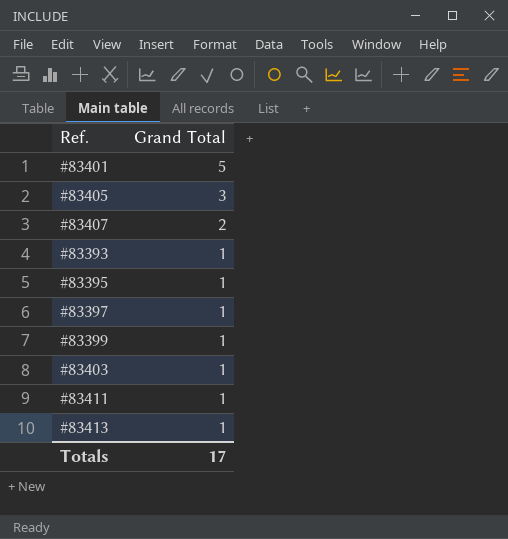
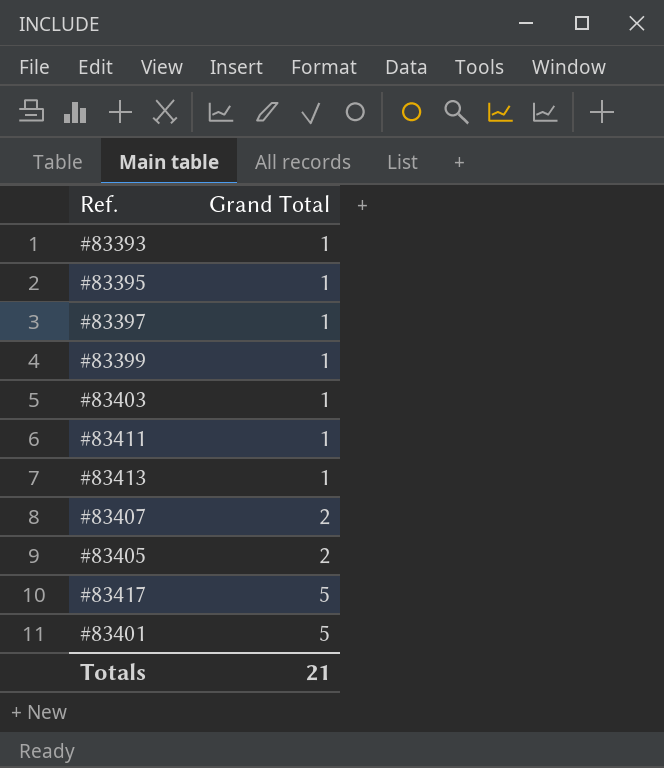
row order: Grand Total descending -> Grand Total ascending
#83405 | Grand Total: 3 -> 2
row #83417: none -> 5
Totals | Grand Total: 17 -> 21

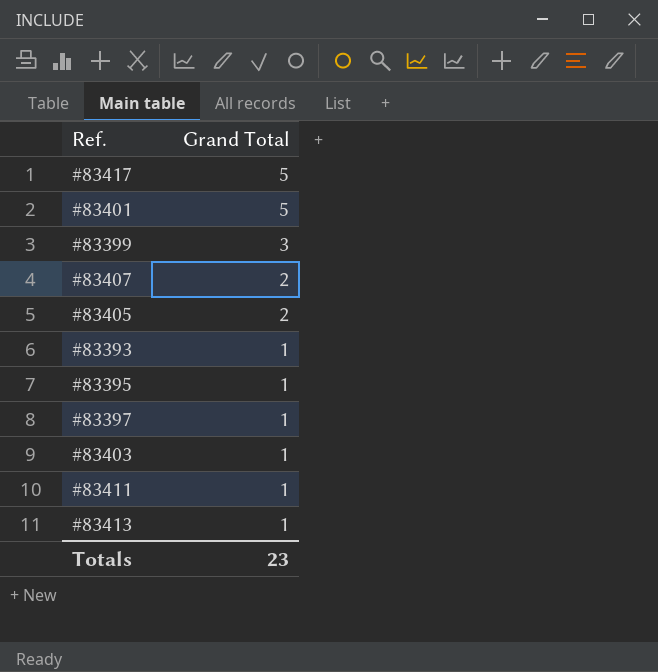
row order: Grand Total ascending -> Grand Total descending
#83399 | Grand Total: 1 -> 3
Totals | Grand Total: 21 -> 23

